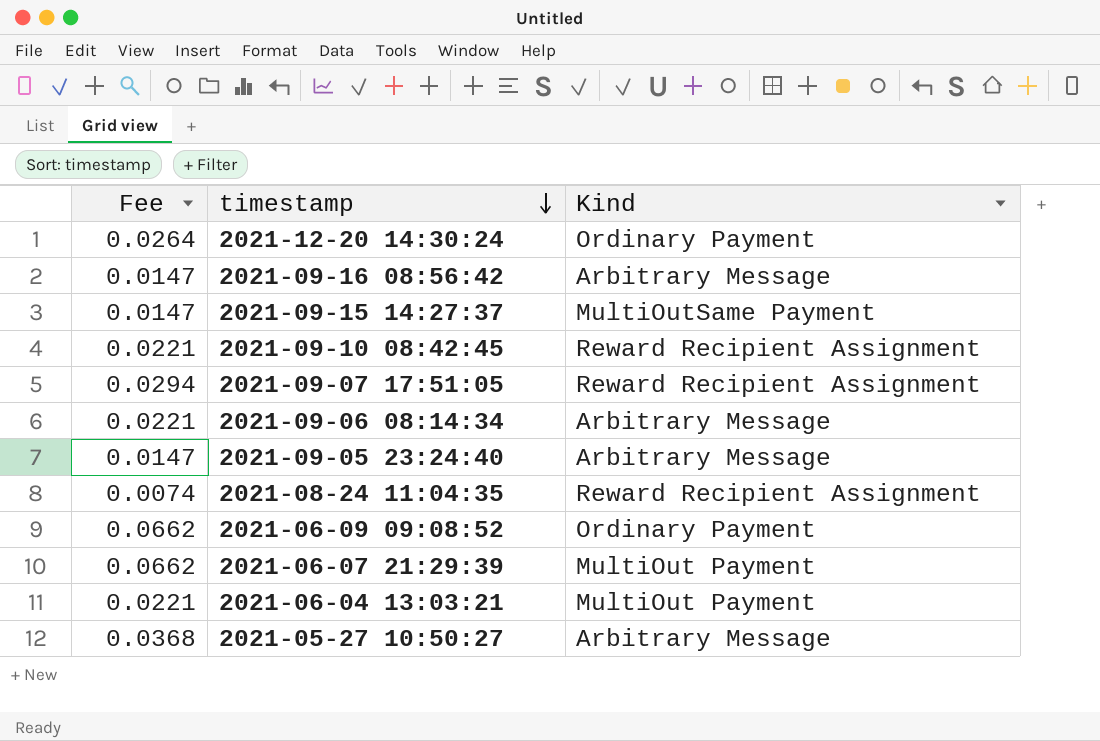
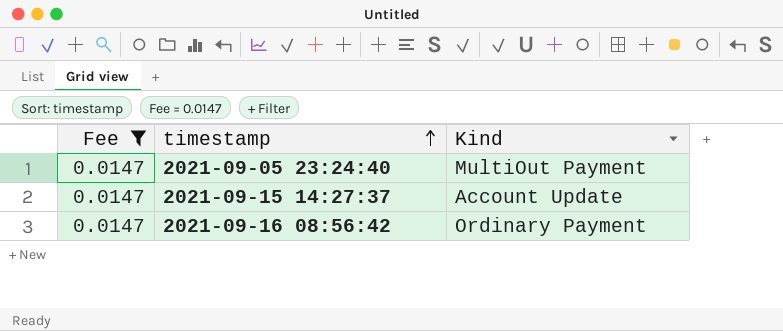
filter: none -> Fee = 0.0147
row order: timestamp descending -> timestamp ascending
2021-09-05 23:24:40 | Kind: Arbitrary Message -> MultiOut Payment
2021-09-15 14:27:37 | Kind: MultiOutSame Payment -> Account Update
2021-09-16 08:56:42 | Kind: Arbitrary Message -> Ordinary Payment

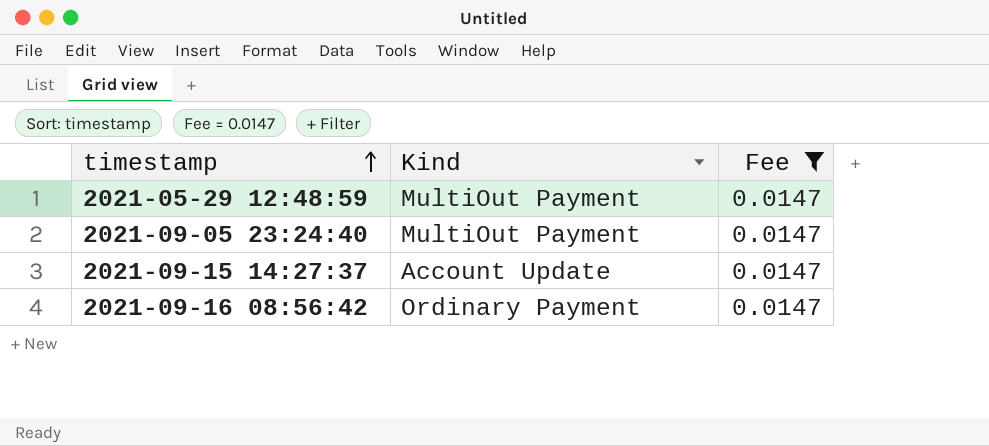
column Fee | position: 1 -> 3
row 2021-05-29 12:48:59: none -> MultiOut Payment | 0.0147

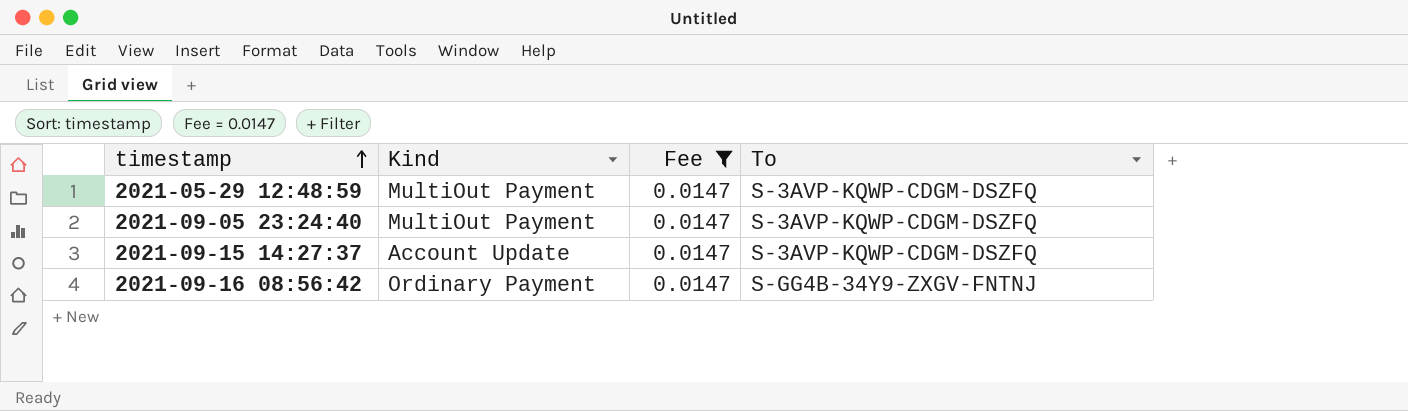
column To | position: none -> 4

